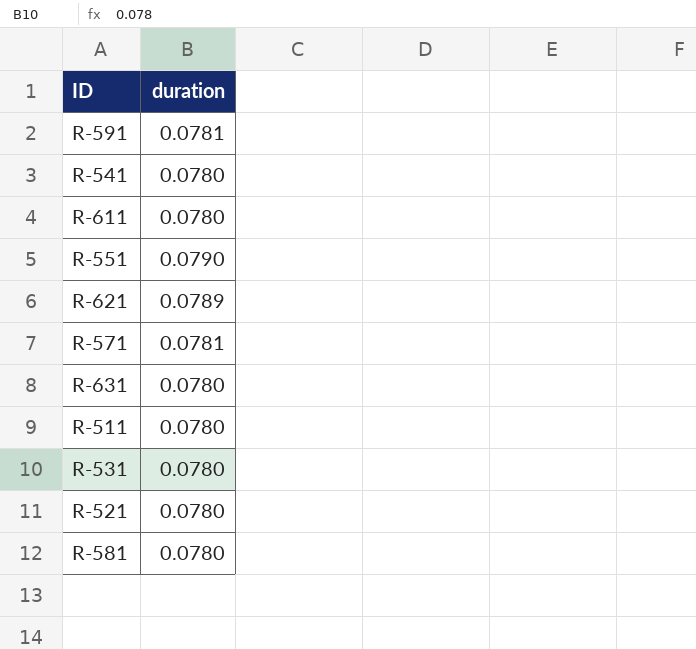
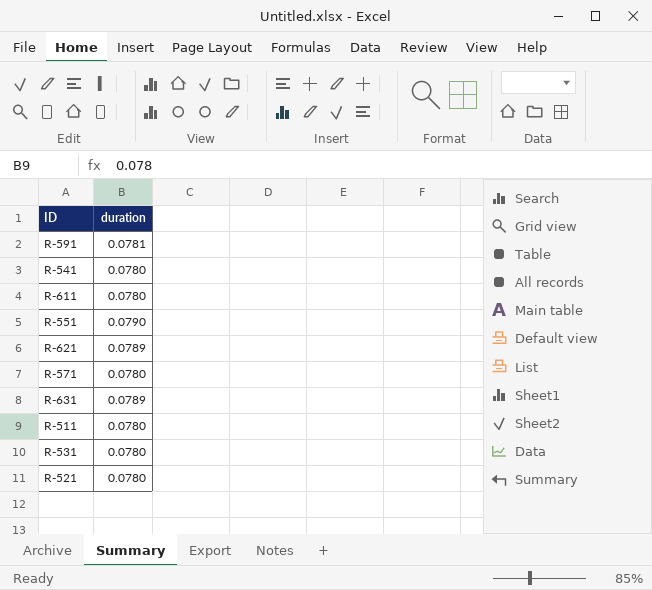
row R-581: 0.0780 -> none
R-571 | duration: 0.0781 -> 0.0780
R-631 | duration: 0.0780 -> 0.0789

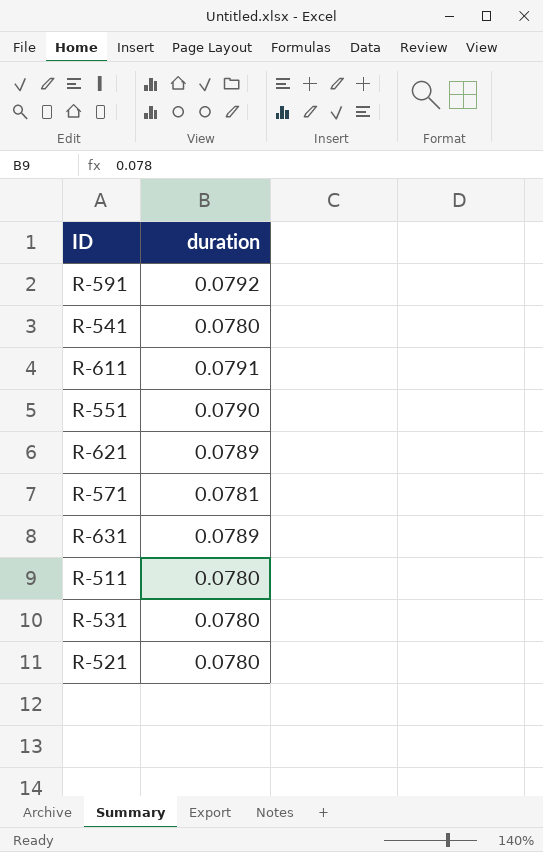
R-591 | duration: 0.0781 -> 0.0792
R-611 | duration: 0.0780 -> 0.0791
R-571 | duration: 0.0780 -> 0.0781

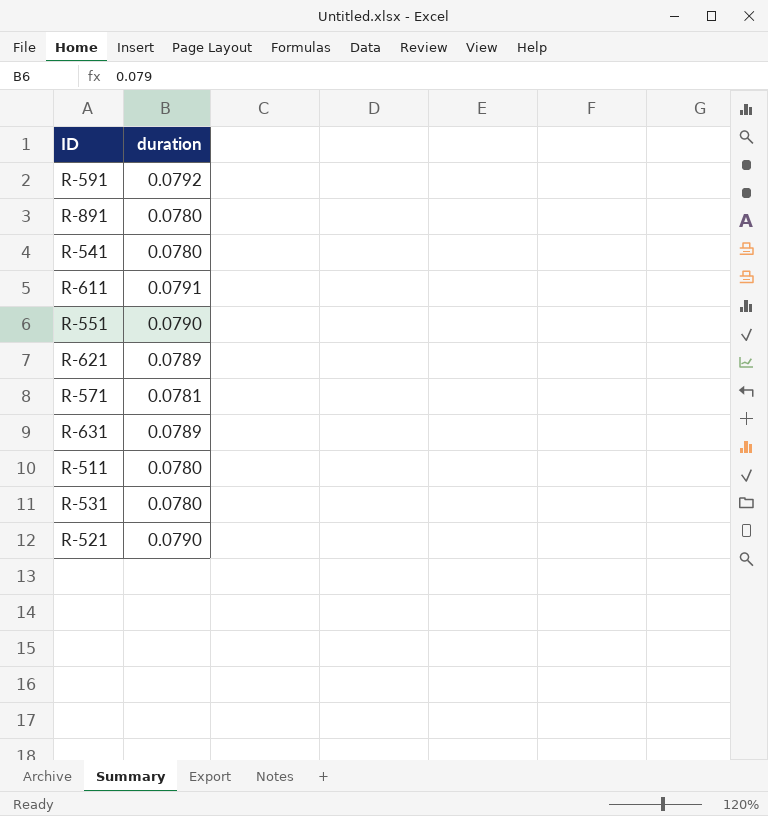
row R-891: none -> 0.0780
R-521 | duration: 0.0780 -> 0.0790

